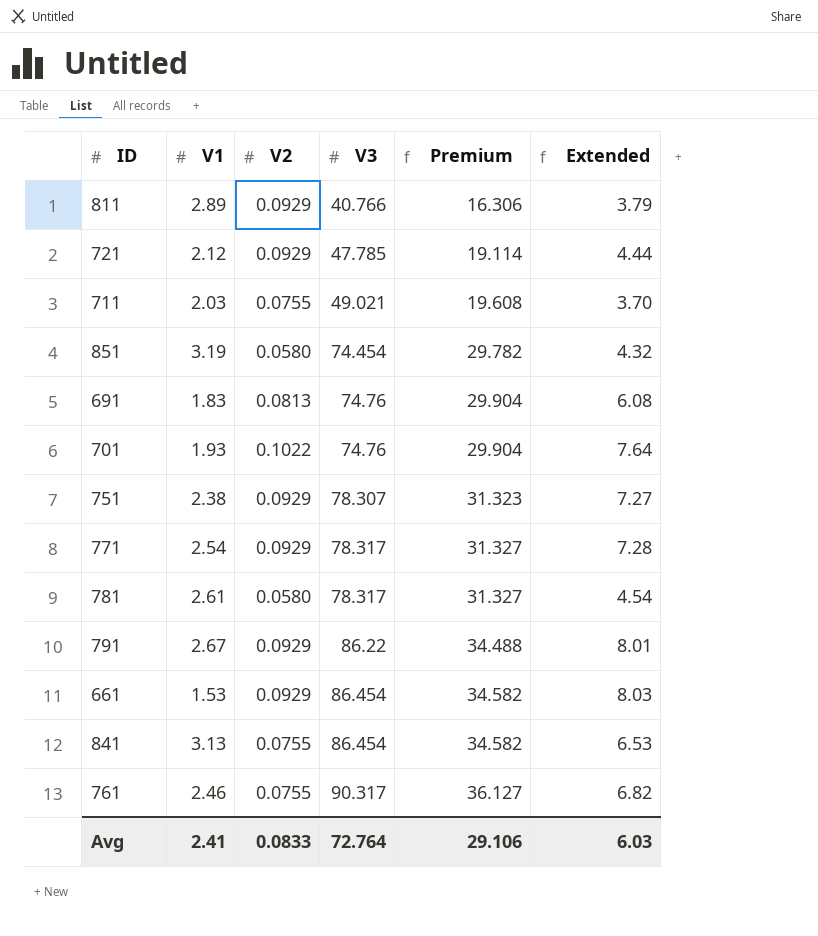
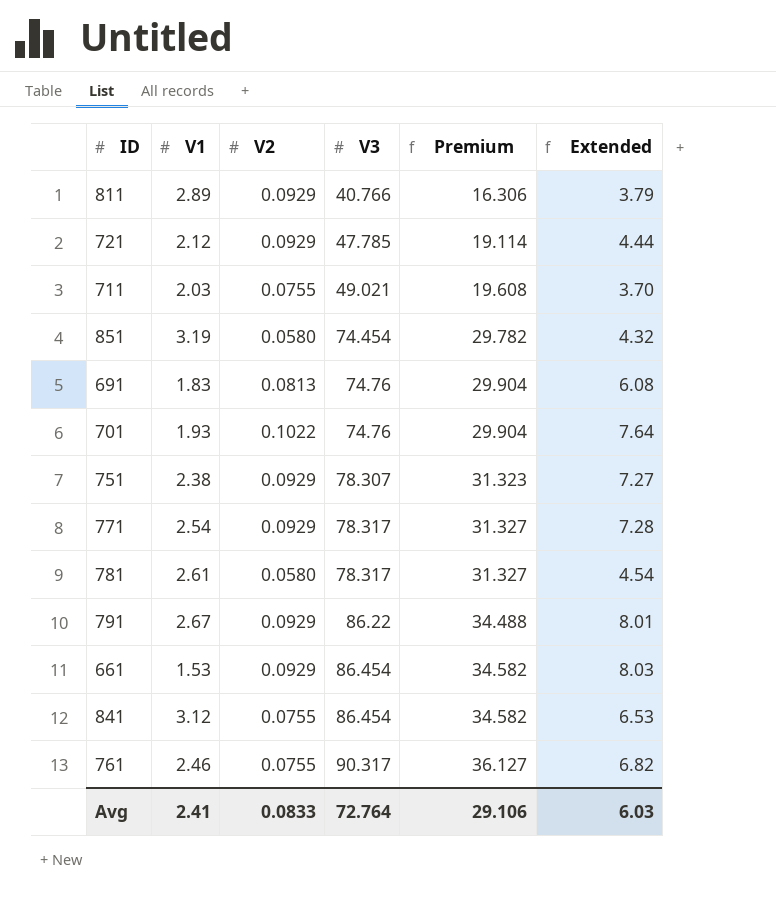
841 | V1: 3.13 -> 3.12

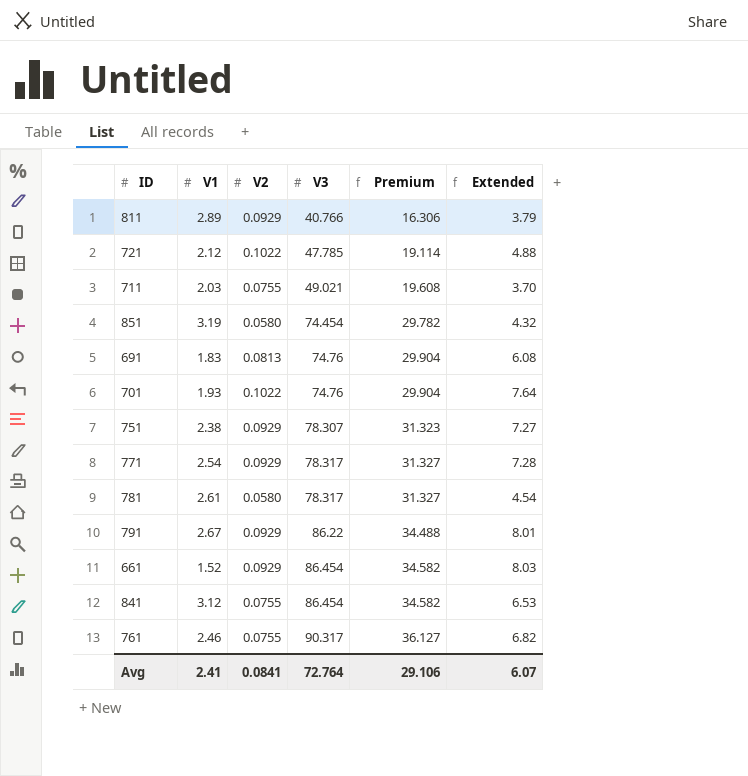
721 | V2: 0.0929 -> 0.1022
721 | Extended: 4.44 -> 4.88
661 | V1: 1.53 -> 1.52
Avg | V2: 0.0833 -> 0.0841
Avg | Extended: 6.03 -> 6.07

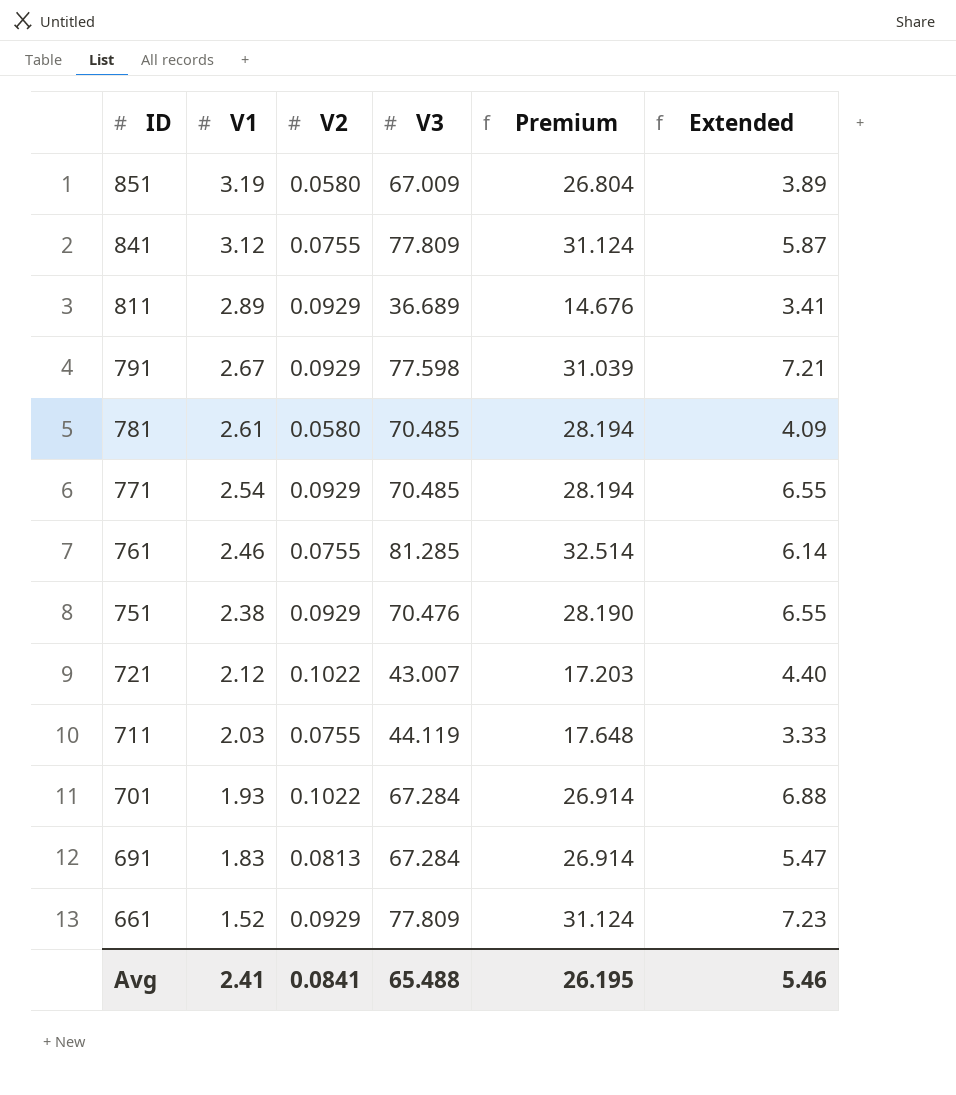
row order: V3 ascending -> ID descending
851 | V3: 74.454 -> 67.009
851 | Premium: 29.782 -> 26.804
851 | Extended: 4.32 -> 3.89
841 | V3: 86.454 -> 77.809
841 | Premium: 34.582 -> 31.124
841 | Extended: 6.53 -> 5.87
811 | V3: 40.766 -> 36.689
811 | Premium: 16.306 -> 14.676
811 | Extended: 3.79 -> 3.41
791 | V3: 86.22 -> 77.598
791 | Premium: 34.488 -> 31.039
791 | Extended: 8.01 -> 7.21
781 | V3: 78.317 -> 70.485
781 | Premium: 31.327 -> 28.194
781 | Extended: 4.54 -> 4.09
771 | V3: 78.317 -> 70.485
771 | Premium: 31.327 -> 28.194
771 | Extended: 7.28 -> 6.55
761 | V3: 90.317 -> 81.285
761 | Premium: 36.127 -> 32.514
761 | Extended: 6.82 -> 6.14
751 | V3: 78.307 -> 70.476
751 | Premium: 31.323 -> 28.190
751 | Extended: 7.27 -> 6.55
721 | V3: 47.785 -> 43.007
721 | Premium: 19.114 -> 17.203
721 | Extended: 4.88 -> 4.40
711 | V3: 49.021 -> 44.119
711 | Premium: 19.608 -> 17.648
711 | Extended: 3.70 -> 3.33
701 | V3: 74.76 -> 67.284
701 | Premium: 29.904 -> 26.914
701 | Extended: 7.64 -> 6.88
691 | V3: 74.76 -> 67.284
691 | Premium: 29.904 -> 26.914
691 | Extended: 6.08 -> 5.47
661 | V3: 86.454 -> 77.809
661 | Premium: 34.582 -> 31.124
661 | Extended: 8.03 -> 7.23
Avg | V3: 72.764 -> 65.488
Avg | Premium: 29.106 -> 26.195
Avg | Extended: 6.07 -> 5.46

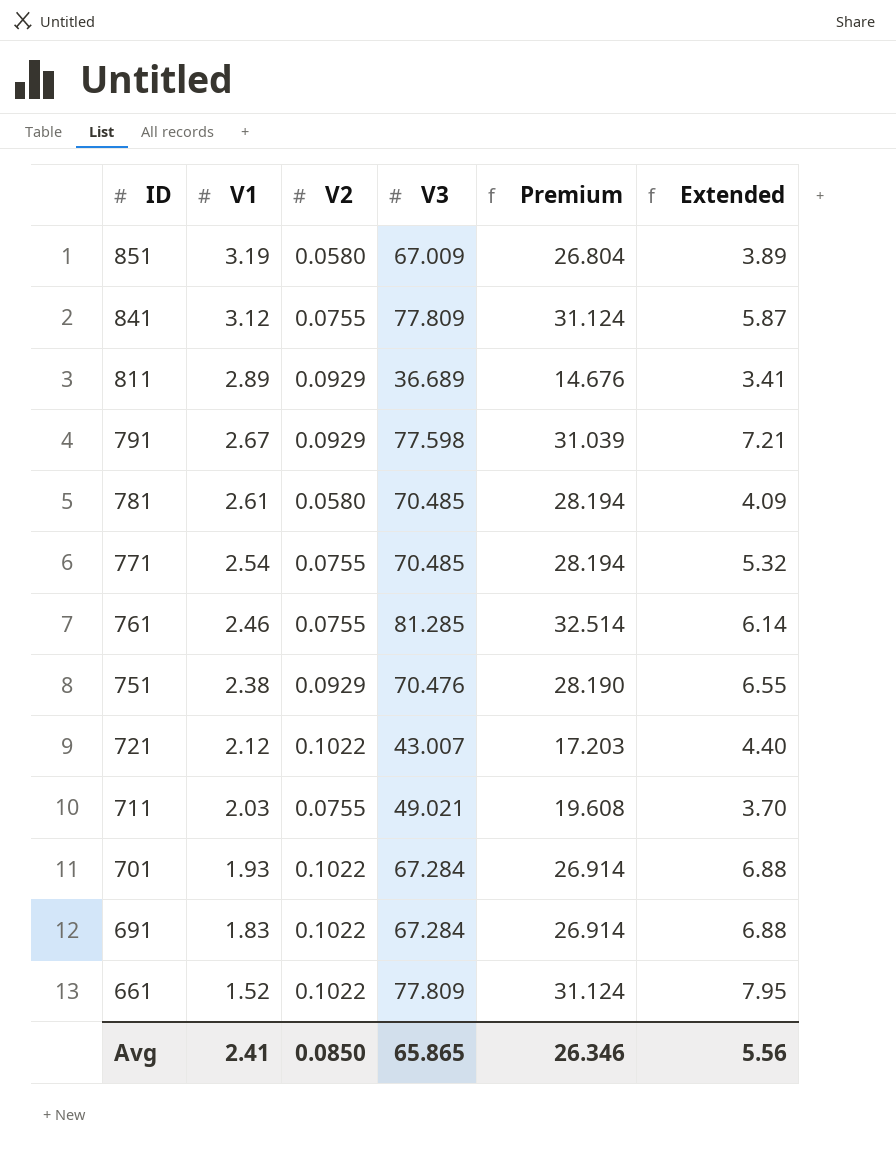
771 | V2: 0.0929 -> 0.0755
771 | Extended: 6.55 -> 5.32
711 | V3: 44.119 -> 49.021
711 | Premium: 17.648 -> 19.608
711 | Extended: 3.33 -> 3.70
691 | V2: 0.0813 -> 0.1022
691 | Extended: 5.47 -> 6.88
661 | V2: 0.0929 -> 0.1022
661 | Extended: 7.23 -> 7.95
Avg | V2: 0.0841 -> 0.0850
Avg | V3: 65.488 -> 65.865
Avg | Premium: 26.195 -> 26.346
Avg | Extended: 5.46 -> 5.56

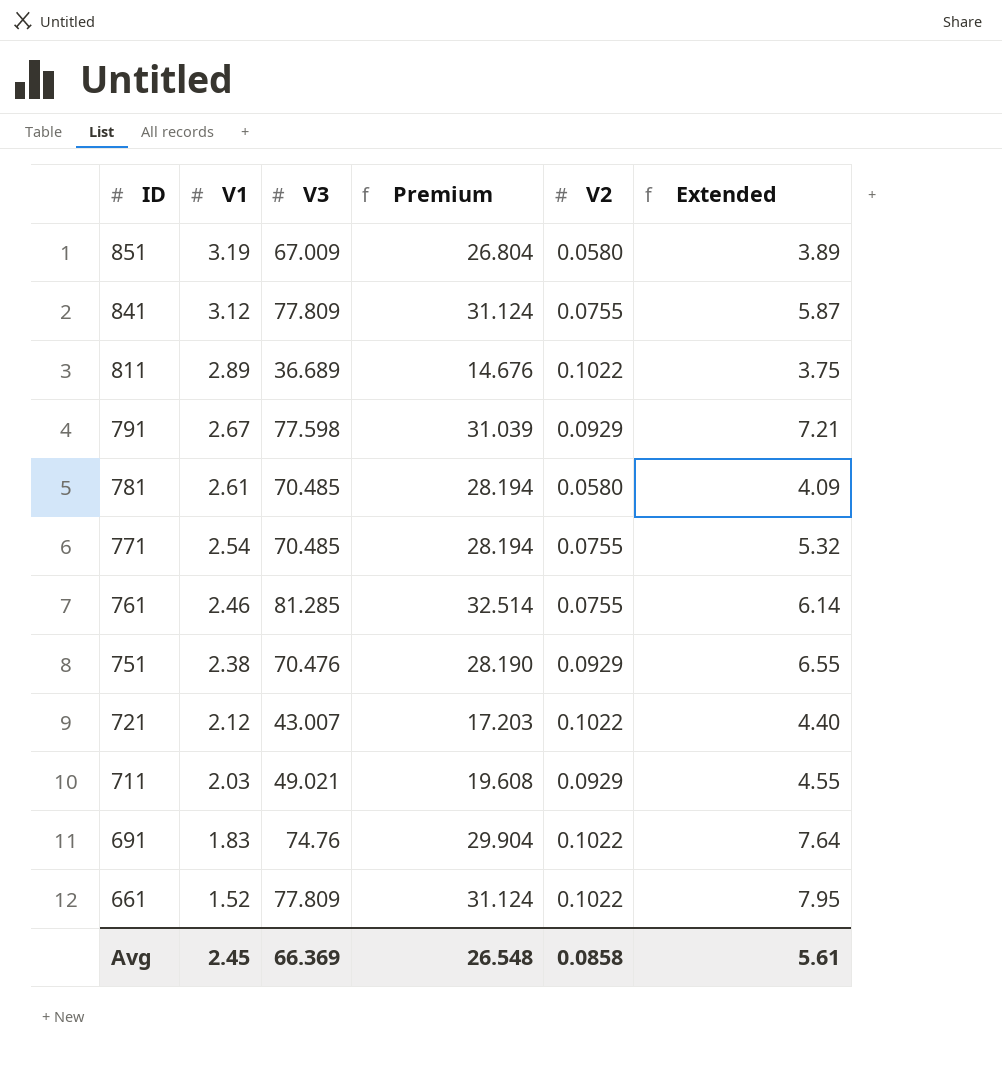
column V2 | position: 3 -> 5
row 701: 1.93 | 0.1022 | 67.284 | 26.914 | 6.88 -> none
811 | V2: 0.0929 -> 0.1022
811 | Extended: 3.41 -> 3.75
711 | V2: 0.0755 -> 0.0929
711 | Extended: 3.70 -> 4.55
691 | V3: 67.284 -> 74.76
691 | Premium: 26.914 -> 29.904
691 | Extended: 6.88 -> 7.64
Avg | V1: 2.41 -> 2.45
Avg | V3: 65.865 -> 66.369
Avg | Premium: 26.346 -> 26.548
Avg | V2: 0.0850 -> 0.0858
Avg | Extended: 5.56 -> 5.61

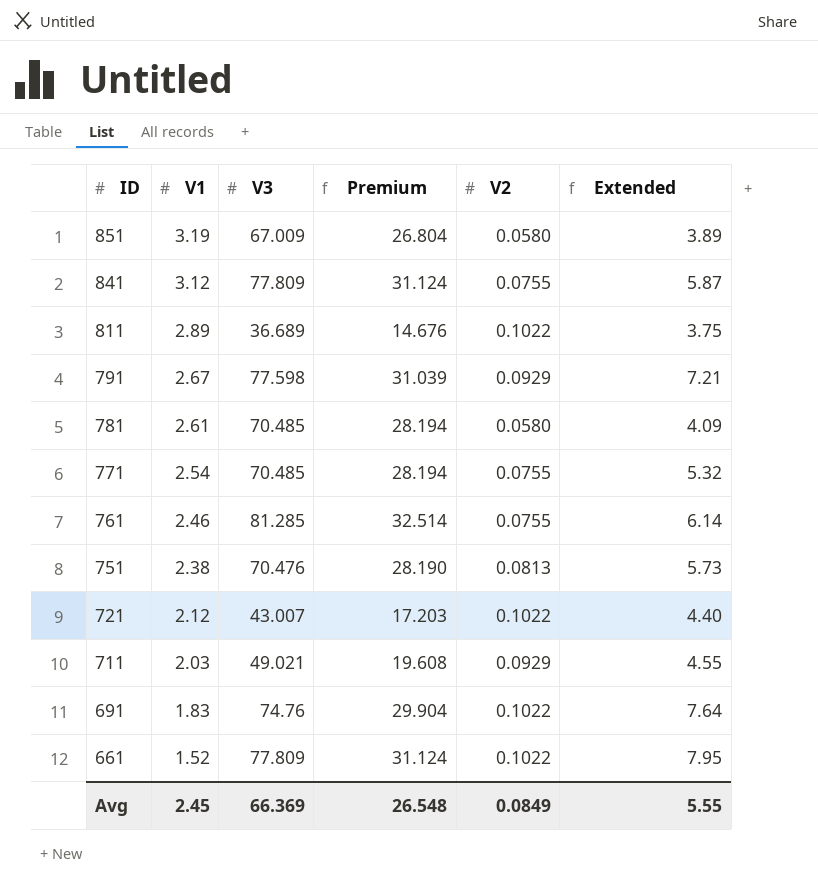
751 | V2: 0.0929 -> 0.0813
751 | Extended: 6.55 -> 5.73
Avg | V2: 0.0858 -> 0.0849
Avg | Extended: 5.61 -> 5.55

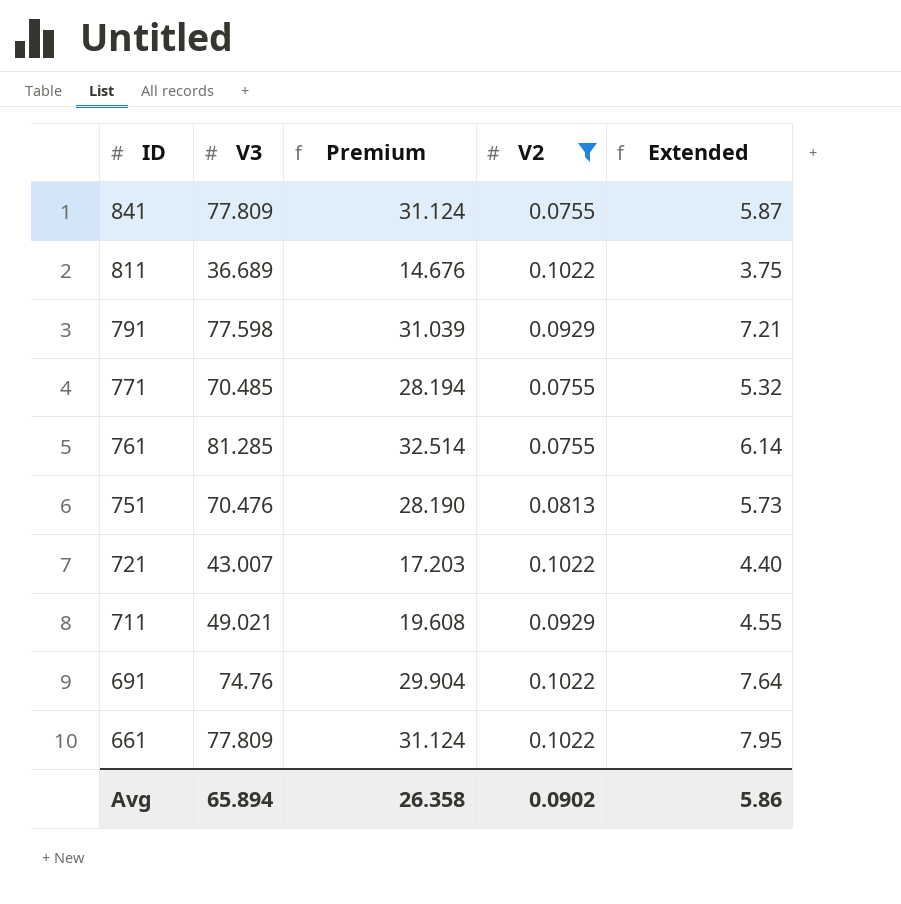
filter: none -> V2 != 0.0580
column V1 | position: 2 -> none
Avg | V3: 66.369 -> 65.894
Avg | Premium: 26.548 -> 26.358
Avg | V2: 0.0849 -> 0.0902
Avg | Extended: 5.55 -> 5.86

